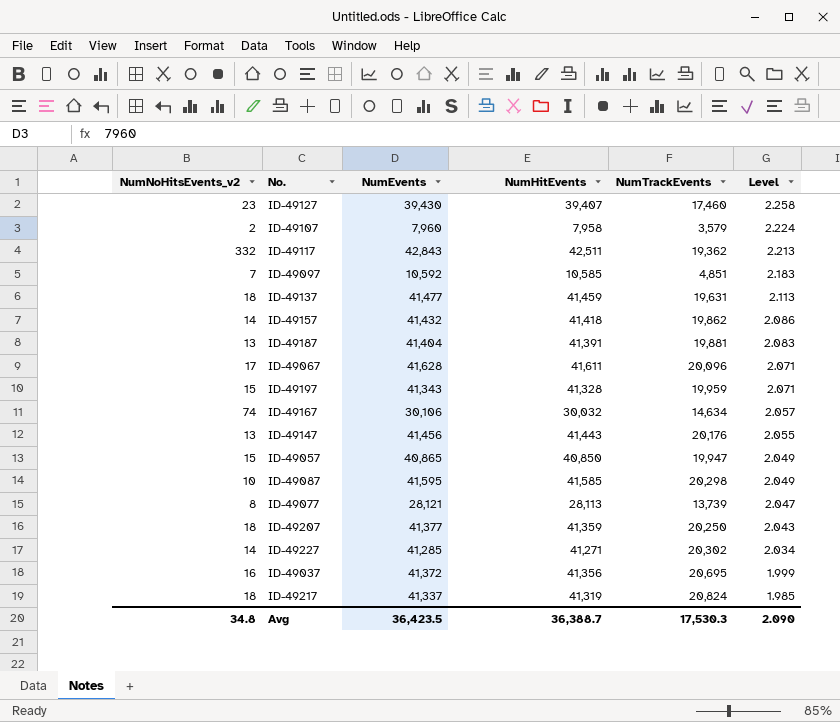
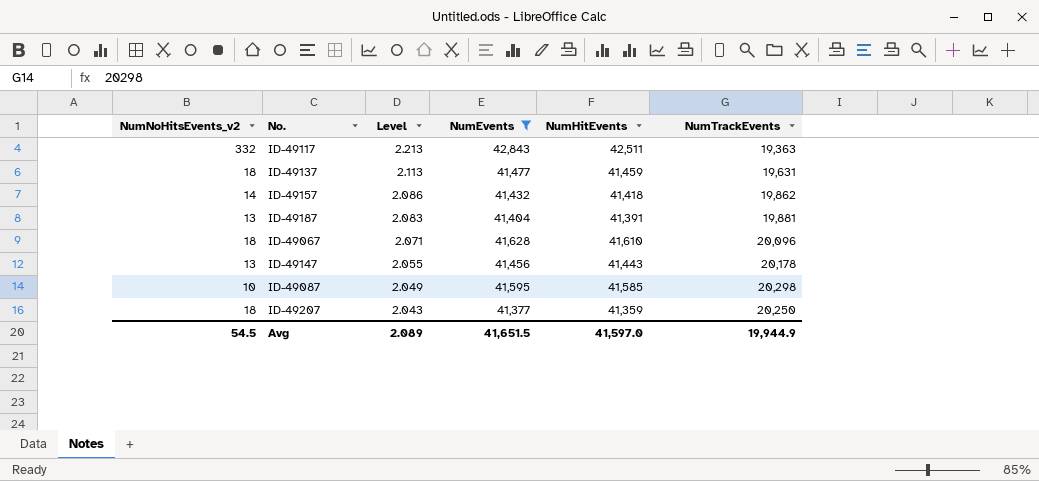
filter: none -> NumEvents >= 41,377
column Level | position: 6 -> 3
ID-49117 | NumTrackEvents: 19,362 -> 19,363
ID-49067 | NumNoHitsEvents_v2: 17 -> 18
ID-49067 | NumHitEvents: 41,611 -> 41,610
ID-49147 | NumTrackEvents: 20,176 -> 20,178
Avg | NumNoHitsEvents_v2: 34.8 -> 54.5
Avg | Level: 2.090 -> 2.089
Avg | NumEvents: 36,423.5 -> 41,651.5
Avg | NumHitEvents: 36,388.7 -> 41,597.0
Avg | NumTrackEvents: 17,530.3 -> 19,944.9

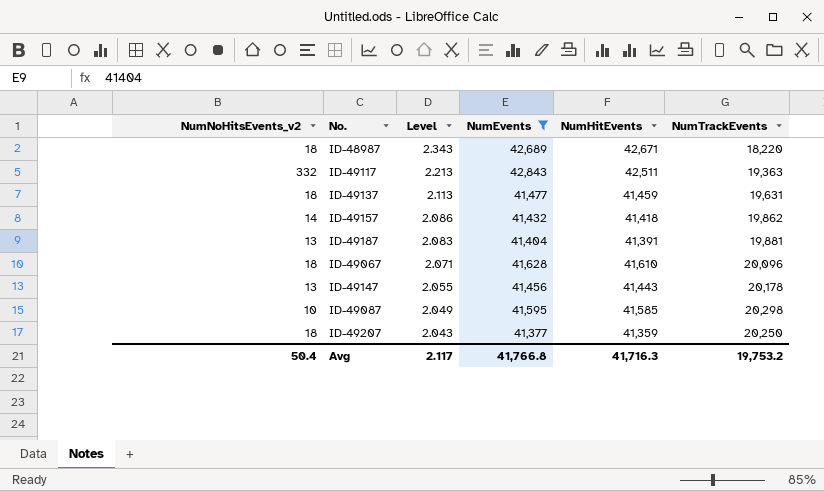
row ID-48987: none -> 18 | 2.343 | 42,689 | 42,671 | 18,220
Avg | NumNoHitsEvents_v2: 54.5 -> 50.4
Avg | Level: 2.089 -> 2.117
Avg | NumEvents: 41,651.5 -> 41,766.8
Avg | NumHitEvents: 41,597.0 -> 41,716.3
Avg | NumTrackEvents: 19,944.9 -> 19,753.2

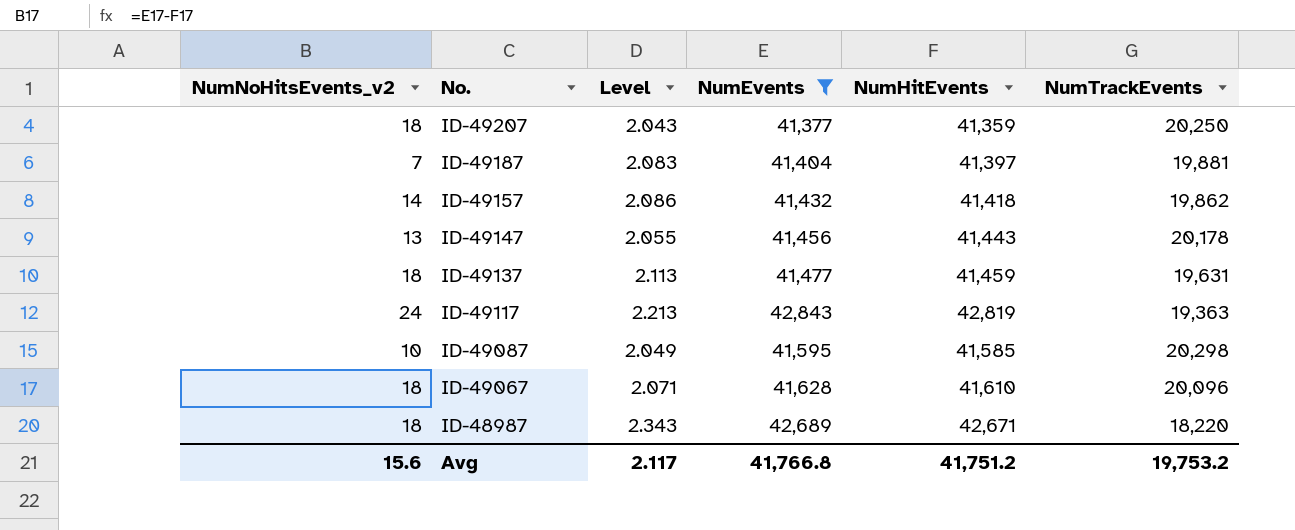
row order: Level descending -> No. descending
ID-49187 | NumNoHitsEvents_v2: 13 -> 7
ID-49187 | NumHitEvents: 41,391 -> 41,397
ID-49117 | NumNoHitsEvents_v2: 332 -> 24
ID-49117 | NumHitEvents: 42,511 -> 42,819
Avg | NumNoHitsEvents_v2: 50.4 -> 15.6
Avg | NumHitEvents: 41,716.3 -> 41,751.2

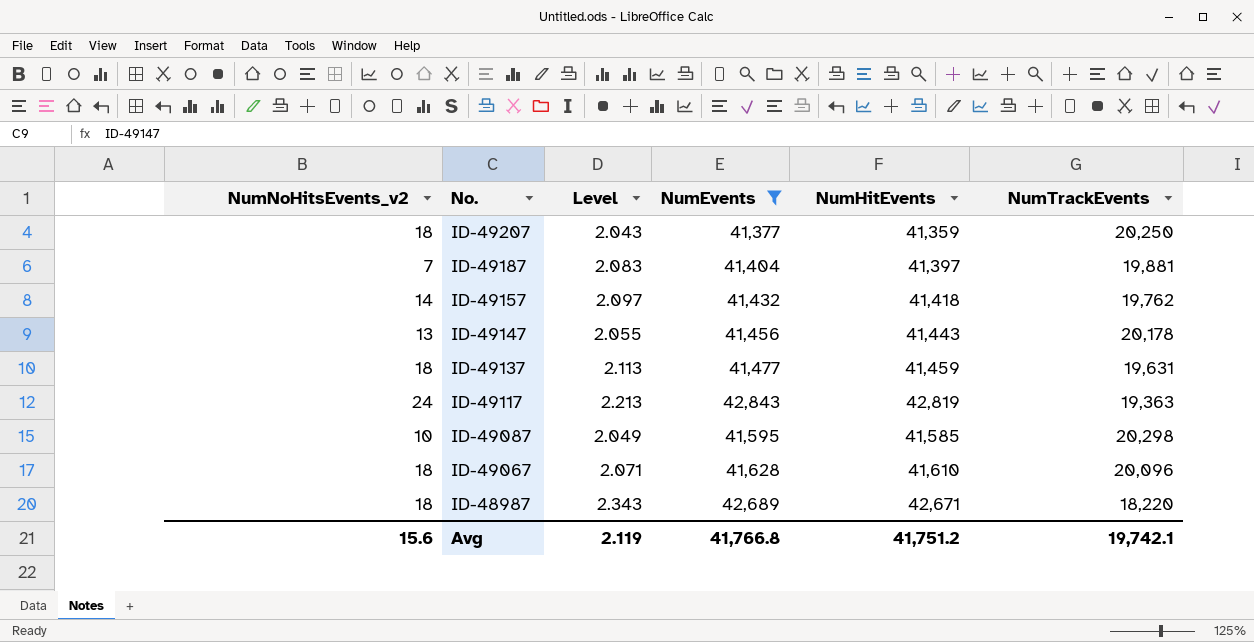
ID-49157 | Level: 2.086 -> 2.097
ID-49157 | NumTrackEvents: 19,862 -> 19,762
Avg | Level: 2.117 -> 2.119
Avg | NumTrackEvents: 19,753.2 -> 19,742.1

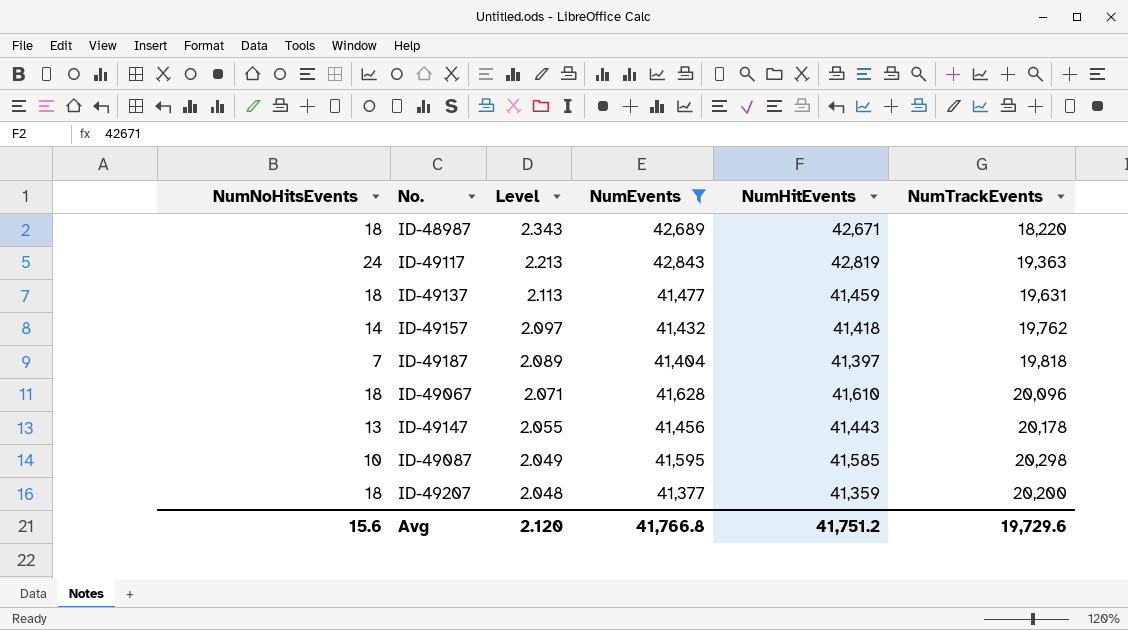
row order: No. descending -> Level descending
column name: NumNoHitsEvents_v2 -> NumNoHitsEvents
ID-49187 | Level: 2.083 -> 2.089
ID-49187 | NumTrackEvents: 19,881 -> 19,818
ID-49207 | Level: 2.043 -> 2.048
ID-49207 | NumTrackEvents: 20,250 -> 20,200
Avg | Level: 2.119 -> 2.120
Avg | NumTrackEvents: 19,742.1 -> 19,729.6

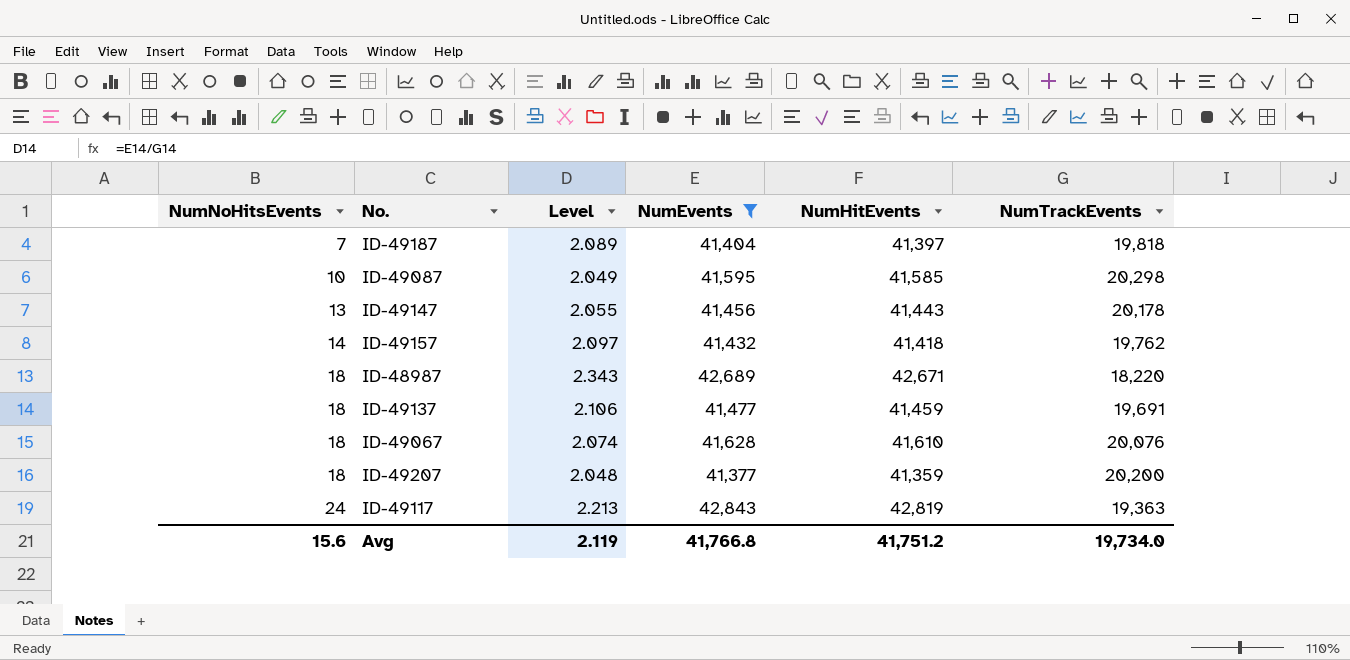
row order: Level descending -> NumNoHitsEvents ascending
ID-49137 | Level: 2.113 -> 2.106
ID-49137 | NumTrackEvents: 19,631 -> 19,691
ID-49067 | Level: 2.071 -> 2.074
ID-49067 | NumTrackEvents: 20,096 -> 20,076
Avg | Level: 2.120 -> 2.119
Avg | NumTrackEvents: 19,729.6 -> 19,734.0

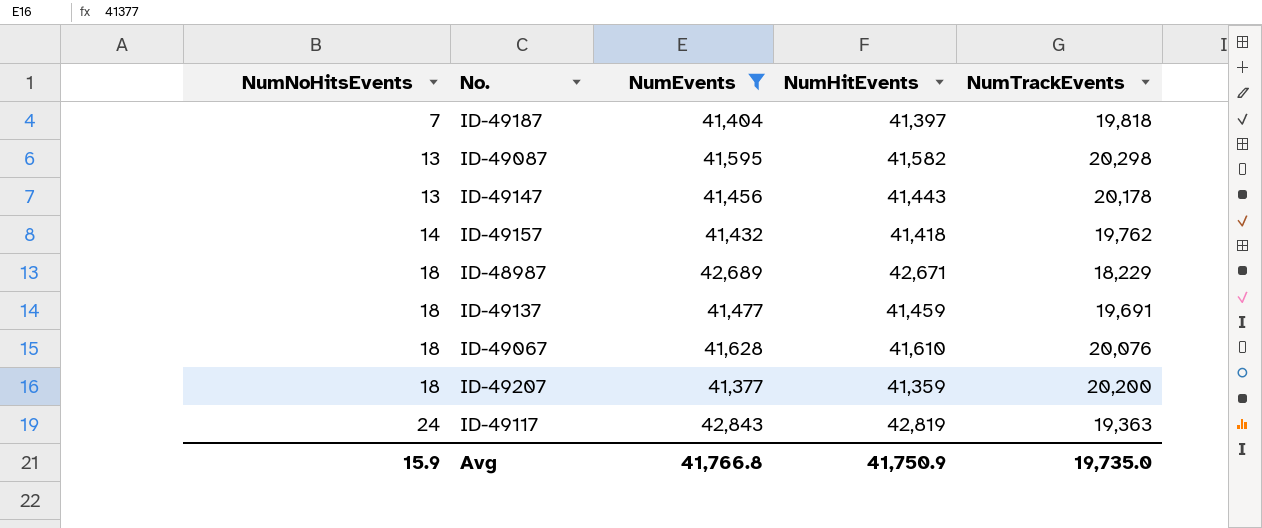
column Level | formula: [NumEvents] / [NumTrackEvents] -> none
ID-49087 | NumNoHitsEvents: 10 -> 13
ID-49087 | NumHitEvents: 41,585 -> 41,582
ID-48987 | NumTrackEvents: 18,220 -> 18,229
Avg | NumNoHitsEvents: 15.6 -> 15.9
Avg | NumHitEvents: 41,751.2 -> 41,750.9
Avg | NumTrackEvents: 19,734.0 -> 19,735.0

